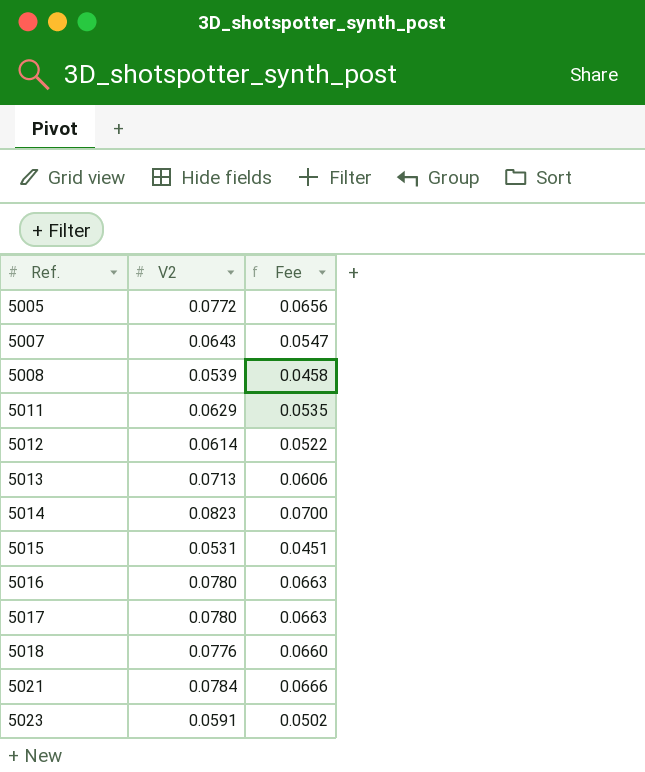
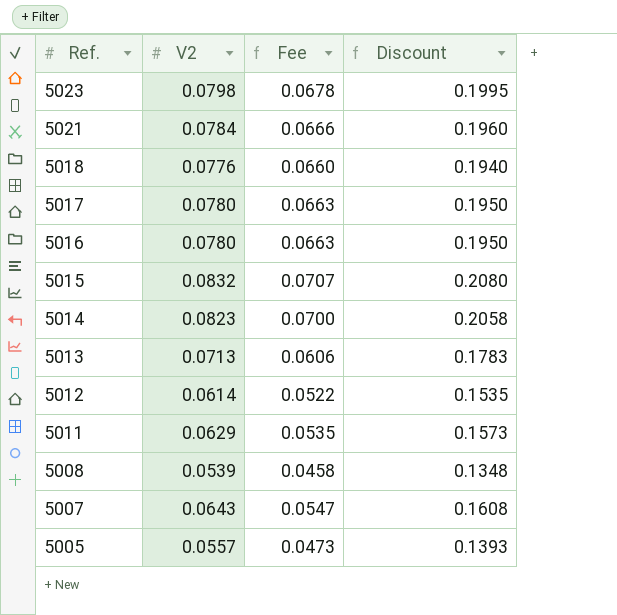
row order: Ref. ascending -> Ref. descending
column Discount | formula: none -> [V2] * 2.5
5023 | V2: 0.0591 -> 0.0798
5023 | Fee: 0.0502 -> 0.0678
5015 | V2: 0.0531 -> 0.0832
5015 | Fee: 0.0451 -> 0.0707
5005 | V2: 0.0772 -> 0.0557
5005 | Fee: 0.0656 -> 0.0473

